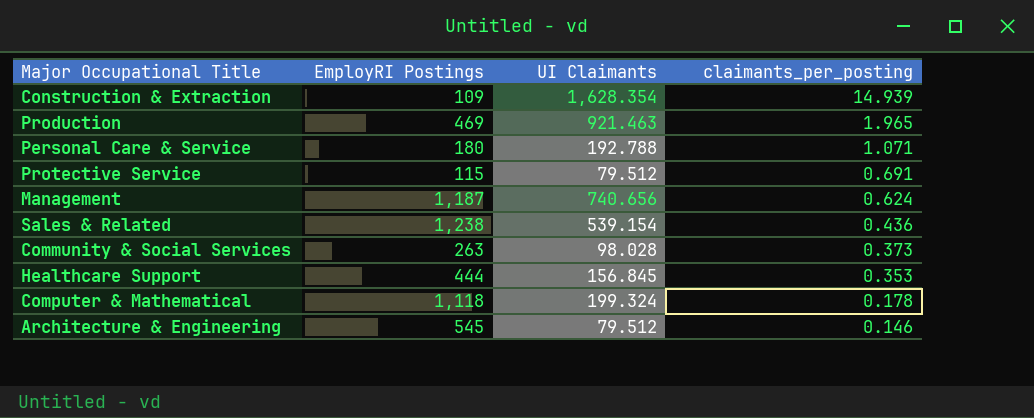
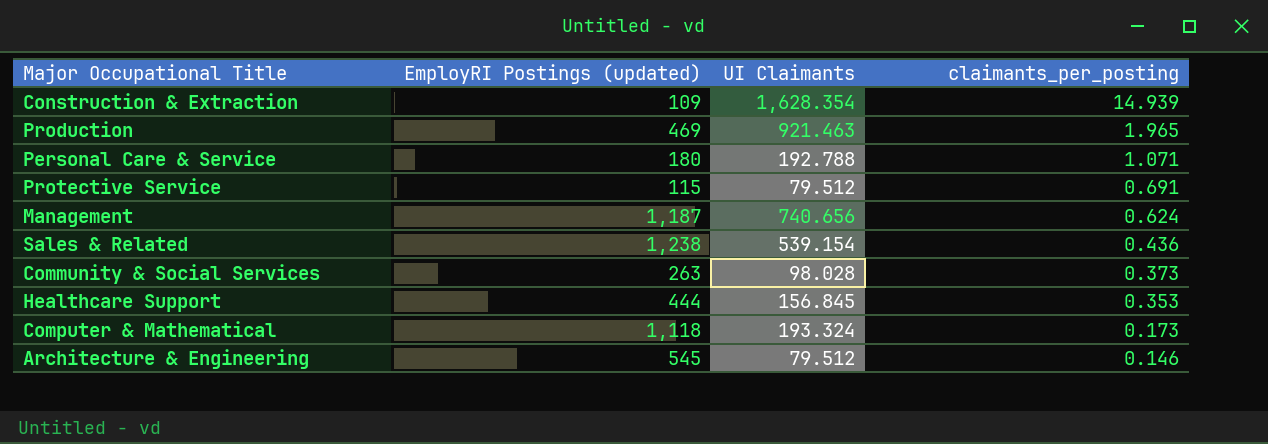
column name: EmployRI Postings -> EmployRI Postings (updated)
Computer & Mathematical | UI Claimants: 199.324 -> 193.324
Computer & Mathematical | claimants_per_posting: 0.178 -> 0.173

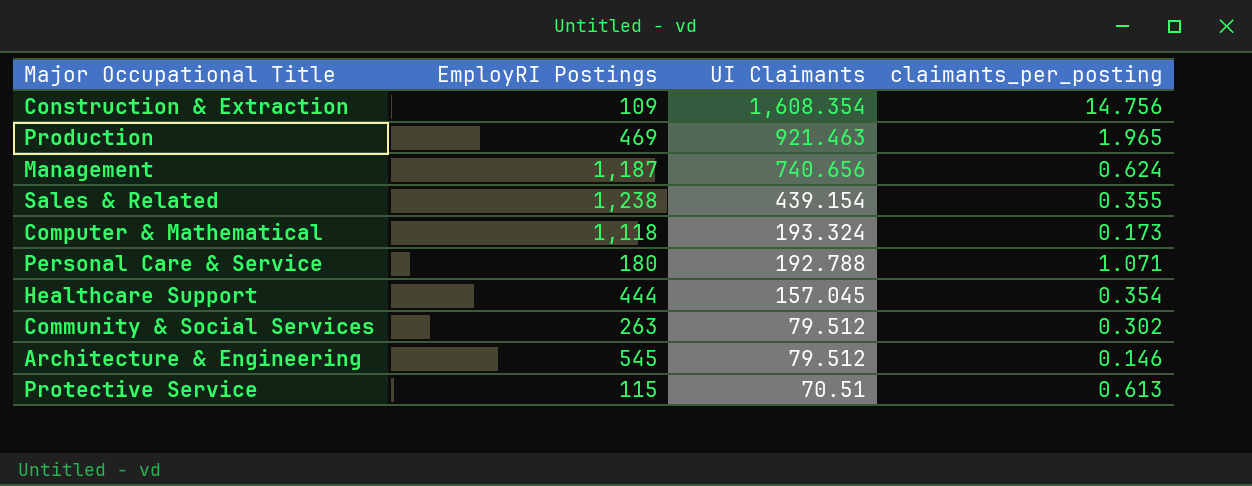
row order: claimants_per_posting descending -> UI Claimants descending
column name: EmployRI Postings (updated) -> EmployRI Postings
Construction & Extraction | UI Claimants: 1,628.354 -> 1,608.354
Construction & Extraction | claimants_per_posting: 14.939 -> 14.756
Sales & Related | UI Claimants: 539.154 -> 439.154
Sales & Related | claimants_per_posting: 0.436 -> 0.355
Healthcare Support | UI Claimants: 156.845 -> 157.045
Healthcare Support | claimants_per_posting: 0.353 -> 0.354
Community & Social Services | UI Claimants: 98.028 -> 79.512
Community & Social Services | claimants_per_posting: 0.373 -> 0.302
Protective Service | UI Claimants: 79.512 -> 70.51
Protective Service | claimants_per_posting: 0.691 -> 0.613

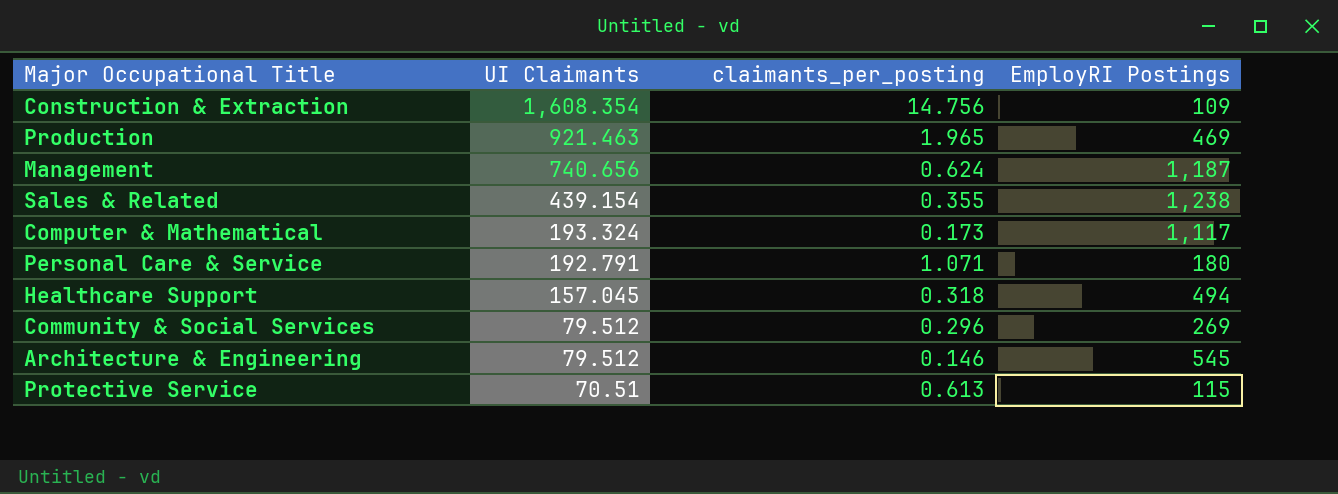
column EmployRI Postings | position: 2 -> 4
Computer & Mathematical | EmployRI Postings: 1,118 -> 1,117
Personal Care & Service | UI Claimants: 192.788 -> 192.791
Healthcare Support | claimants_per_posting: 0.354 -> 0.318
Healthcare Support | EmployRI Postings: 444 -> 494
Community & Social Services | claimants_per_posting: 0.302 -> 0.296
Community & Social Services | EmployRI Postings: 263 -> 269

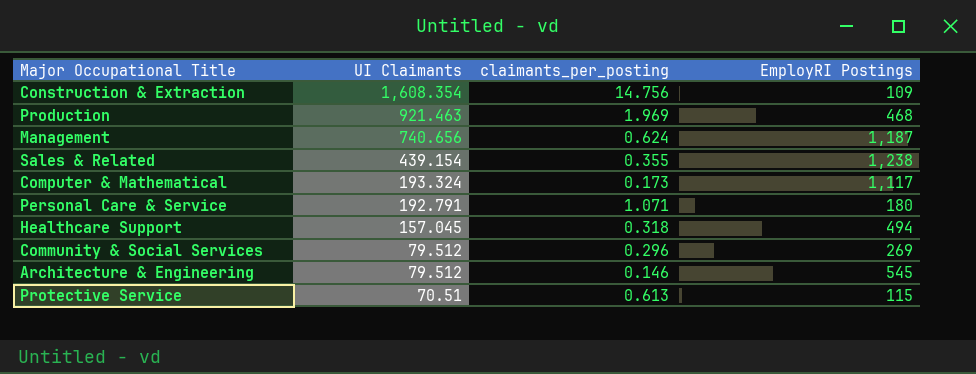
Production | claimants_per_posting: 1.965 -> 1.969
Production | EmployRI Postings: 469 -> 468

